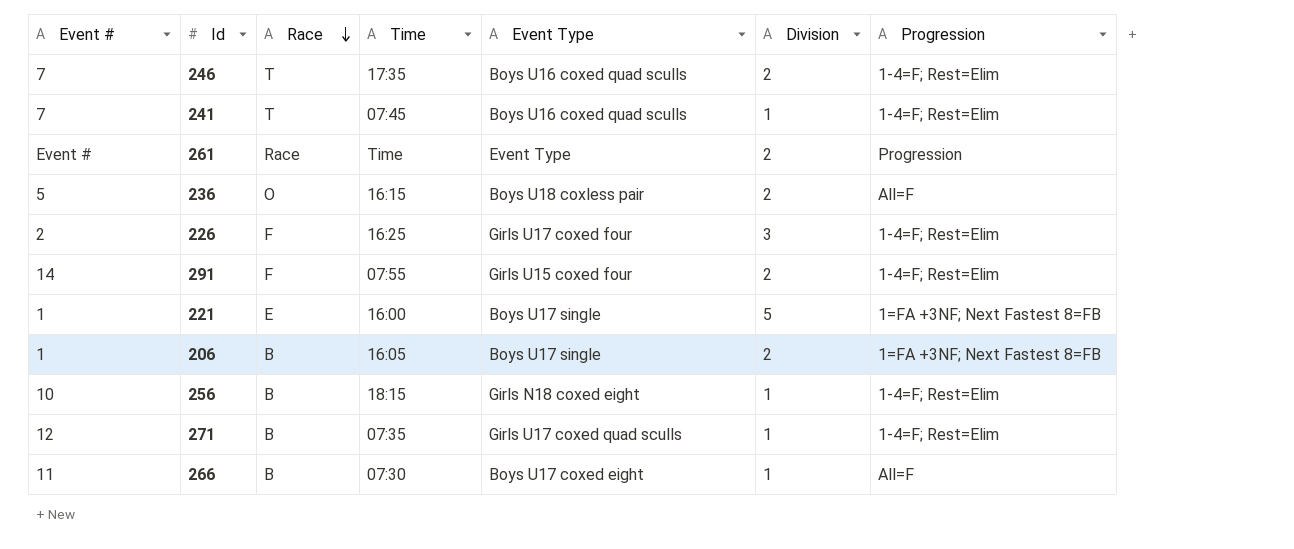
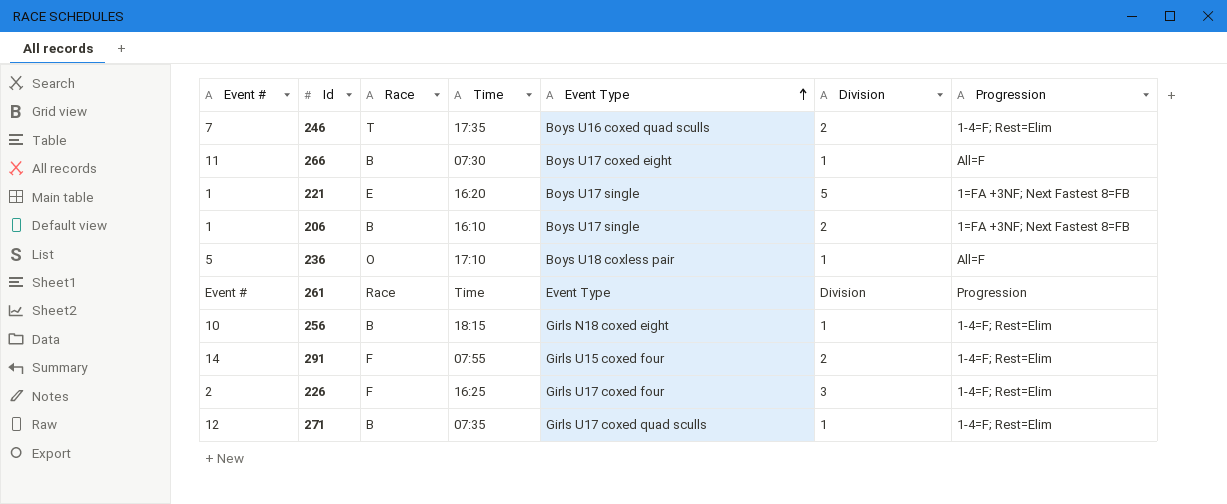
row order: Race descending -> Event Type ascending
row 241: 7 | T | 07:45 | Boys U16 coxed quad sculls | 1 | 1-4=F; Rest=Elim -> none
221 | Time: 16:00 -> 16:20
206 | Time: 16:05 -> 16:10
236 | Time: 16:15 -> 17:10
236 | Division: 2 -> 1
261 | Division: 2 -> Division

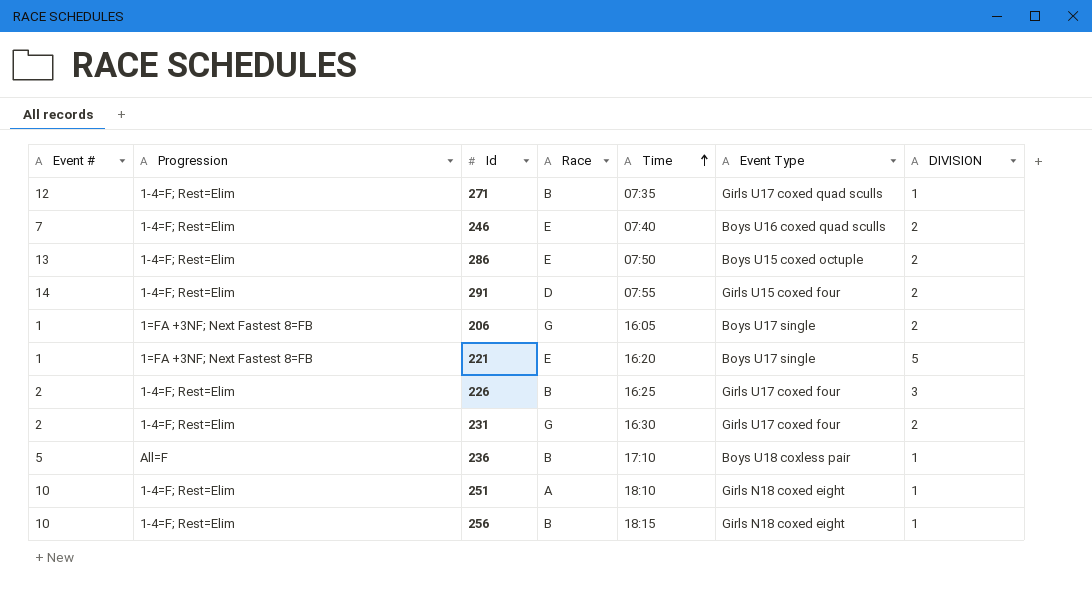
row order: Event Type ascending -> Time ascending
column Progression | position: 7 -> 2
column name: Division -> DIVISION
row 266: 11 | B | 07:30 | Boys U17 coxed eight | 1 | All=F -> none
row 261: Event # | Race | Time | Event Type | Division | Progression -> none
246 | Race: T -> E
246 | Time: 17:35 -> 07:40
row 286: none -> 13 | 1-4=F; Rest=Elim | E | 07:50 | Boys U15 coxed octuple | 2
291 | Race: F -> D
206 | Race: B -> G
206 | Time: 16:10 -> 16:05
226 | Race: F -> B
row 231: none -> 2 | 1-4=F; Rest=Elim | G | 16:30 | Girls U17 coxed four | 2
236 | Race: O -> B
row 251: none -> 10 | 1-4=F; Rest=Elim | A | 18:10 | Girls N18 coxed eight | 1

